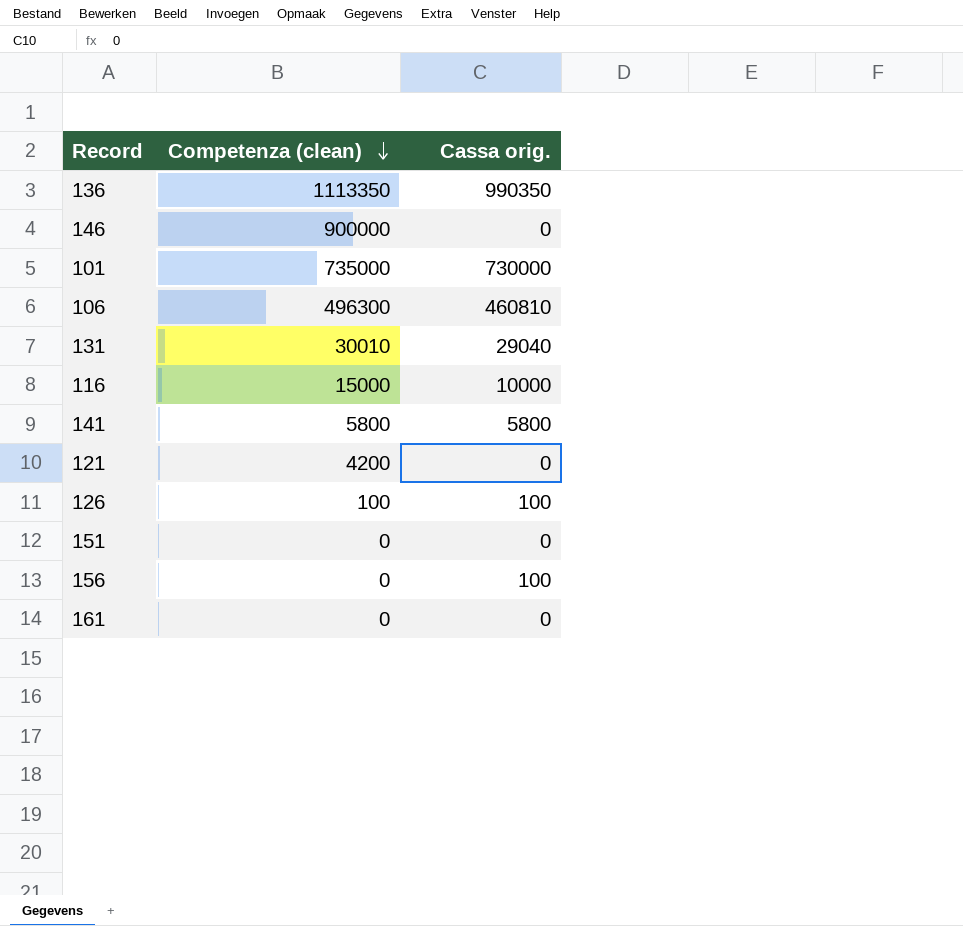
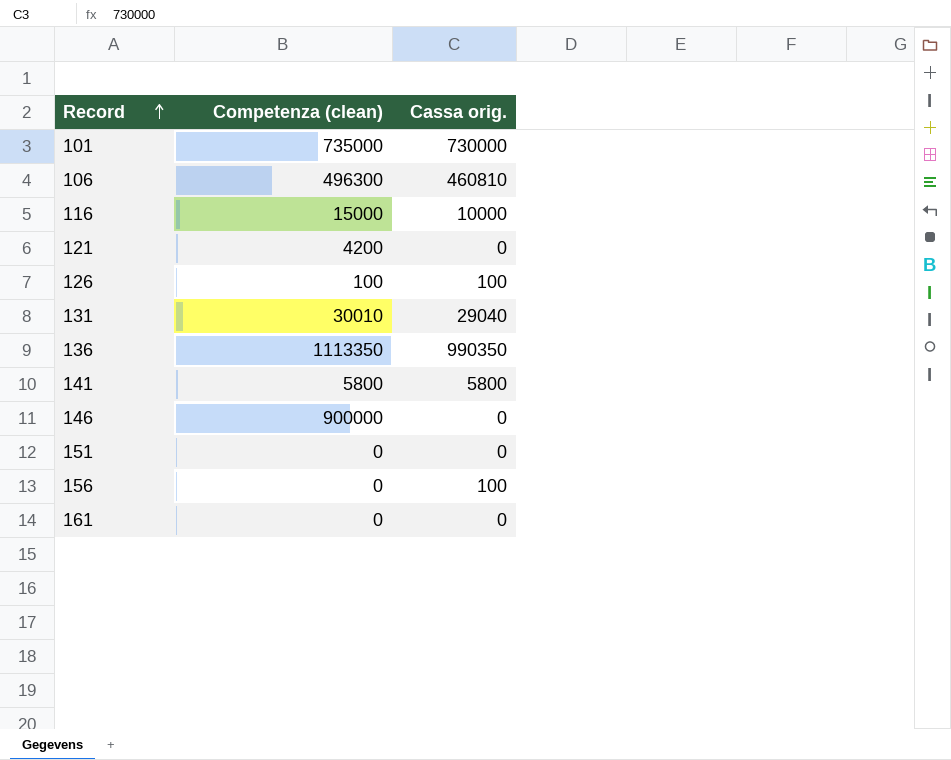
row order: Competenza (clean) descending -> Record ascending

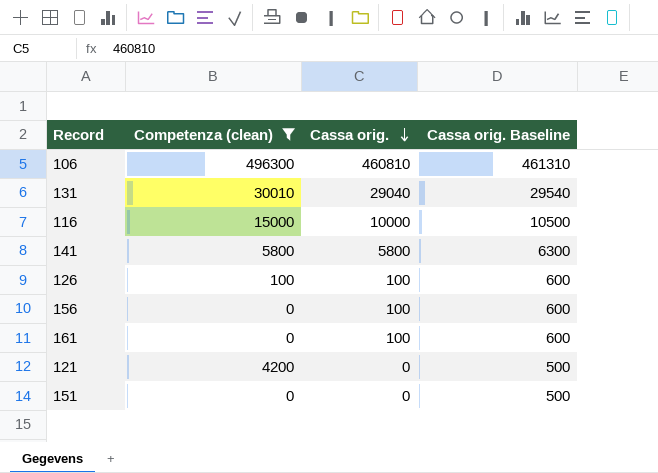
filter: none -> Competenza (clean) <= 496300
row order: Record ascending -> Cassa orig. descending
column Cassa orig. Baseline | formula: none -> [Cassa orig.] + 500
161 | Cassa orig.: 0 -> 100

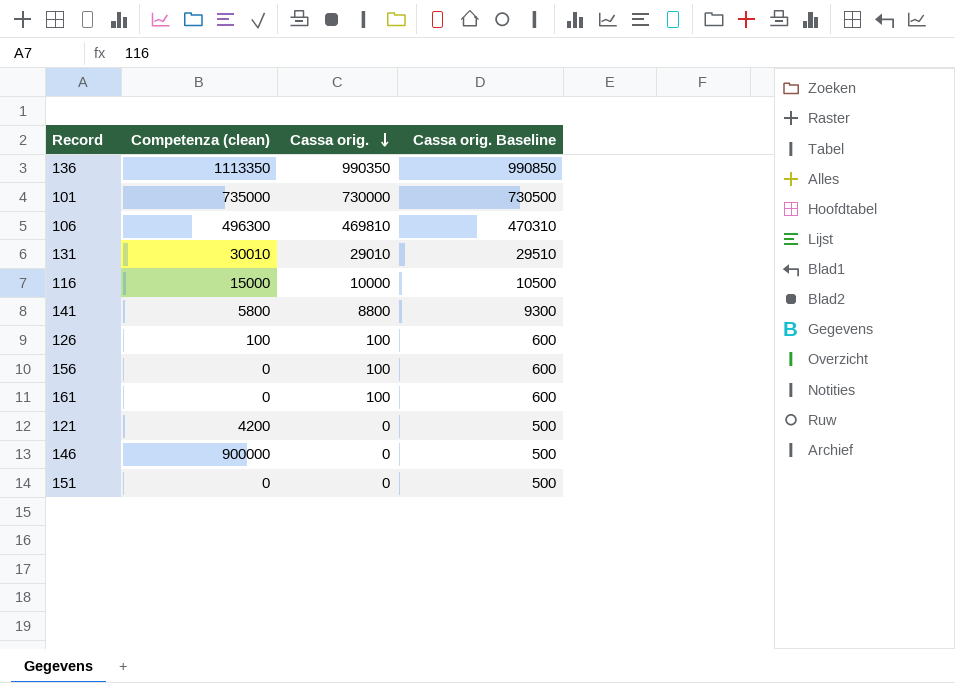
filter: Competenza (clean) <= 496300 -> none
106 | Cassa orig.: 460810 -> 469810
106 | Cassa orig. Baseline: 461310 -> 470310
131 | Cassa orig.: 29040 -> 29010
131 | Cassa orig. Baseline: 29540 -> 29510
141 | Cassa orig.: 5800 -> 8800
141 | Cassa orig. Baseline: 6300 -> 9300

